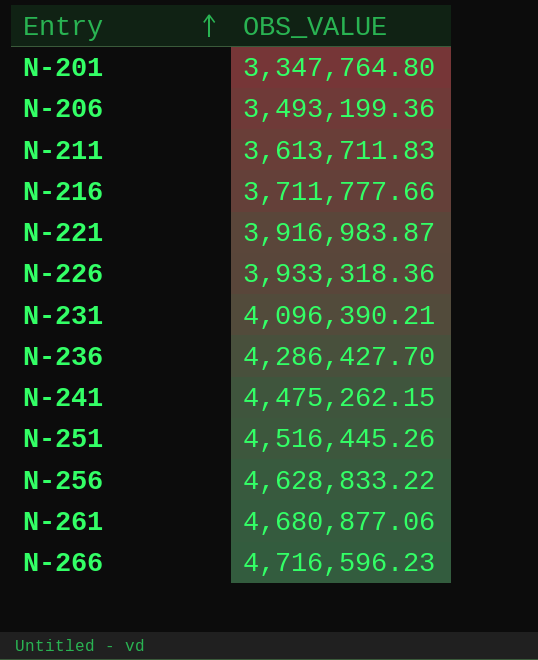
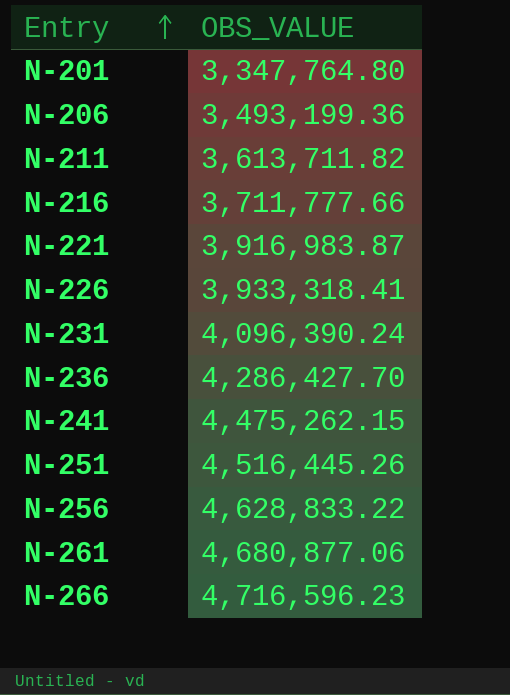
N-211 | OBS_VALUE: 3,613,711.83 -> 3,613,711.82
N-226 | OBS_VALUE: 3,933,318.36 -> 3,933,318.41
N-231 | OBS_VALUE: 4,096,390.21 -> 4,096,390.24

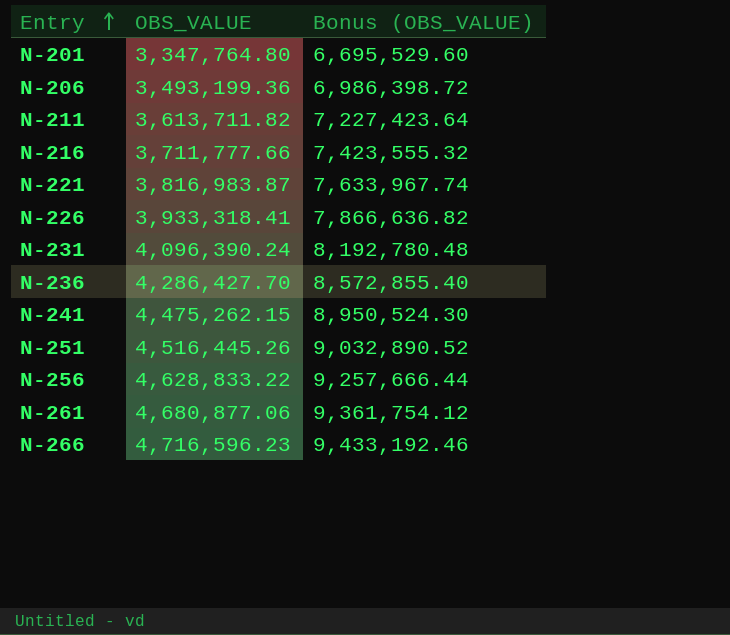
column Bonus (OBS_VALUE) | formula: none -> [OBS_VALUE] * 2
N-221 | OBS_VALUE: 3,916,983.87 -> 3,816,983.87

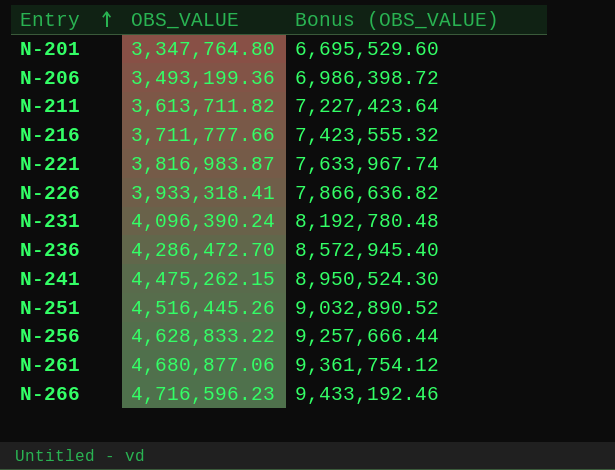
N-236 | OBS_VALUE: 4,286,427.70 -> 4,286,472.70
N-236 | Bonus (OBS_VALUE): 8,572,855.40 -> 8,572,945.40

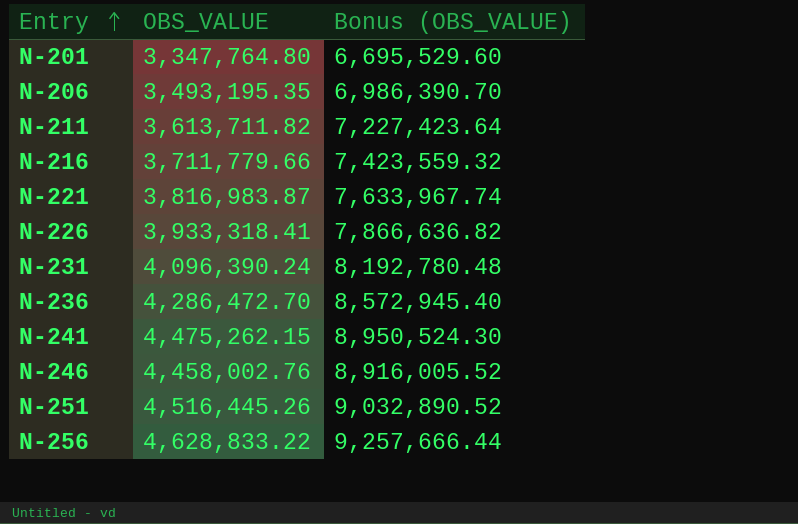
row N-261: 4,680,877.06 | 9,361,754.12 -> none
row N-266: 4,716,596.23 | 9,433,192.46 -> none
N-206 | OBS_VALUE: 3,493,199.36 -> 3,493,195.35
N-206 | Bonus (OBS_VALUE): 6,986,398.72 -> 6,986,390.70
N-216 | OBS_VALUE: 3,711,777.66 -> 3,711,779.66
N-216 | Bonus (OBS_VALUE): 7,423,555.32 -> 7,423,559.32
row N-246: none -> 4,458,002.76 | 8,916,005.52

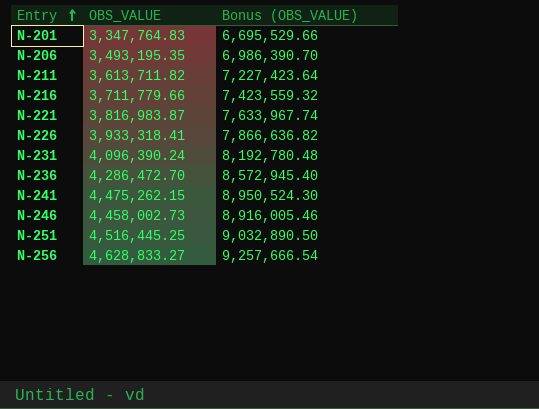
N-201 | OBS_VALUE: 3,347,764.80 -> 3,347,764.83
N-201 | Bonus (OBS_VALUE): 6,695,529.60 -> 6,695,529.66
N-246 | OBS_VALUE: 4,458,002.76 -> 4,458,002.73
N-246 | Bonus (OBS_VALUE): 8,916,005.52 -> 8,916,005.46
N-251 | OBS_VALUE: 4,516,445.26 -> 4,516,445.25
N-251 | Bonus (OBS_VALUE): 9,032,890.52 -> 9,032,890.50
N-256 | OBS_VALUE: 4,628,833.22 -> 4,628,833.27
N-256 | Bonus (OBS_VALUE): 9,257,666.44 -> 9,257,666.54

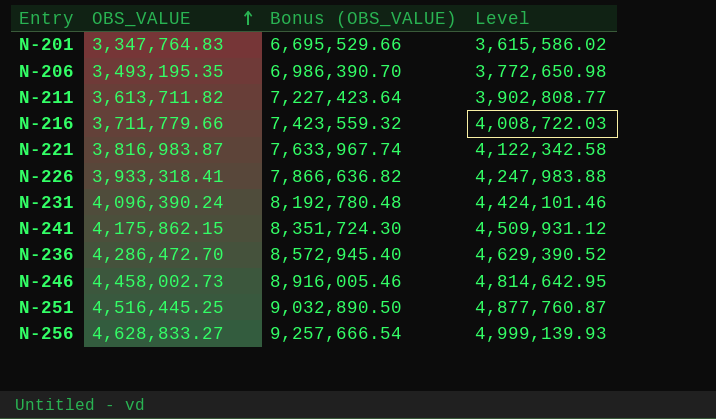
row order: Entry ascending -> OBS_VALUE ascending
column Level | formula: none -> [OBS_VALUE] * 1.08
N-241 | OBS_VALUE: 4,475,262.15 -> 4,175,862.15
N-241 | Bonus (OBS_VALUE): 8,950,524.30 -> 8,351,724.30

